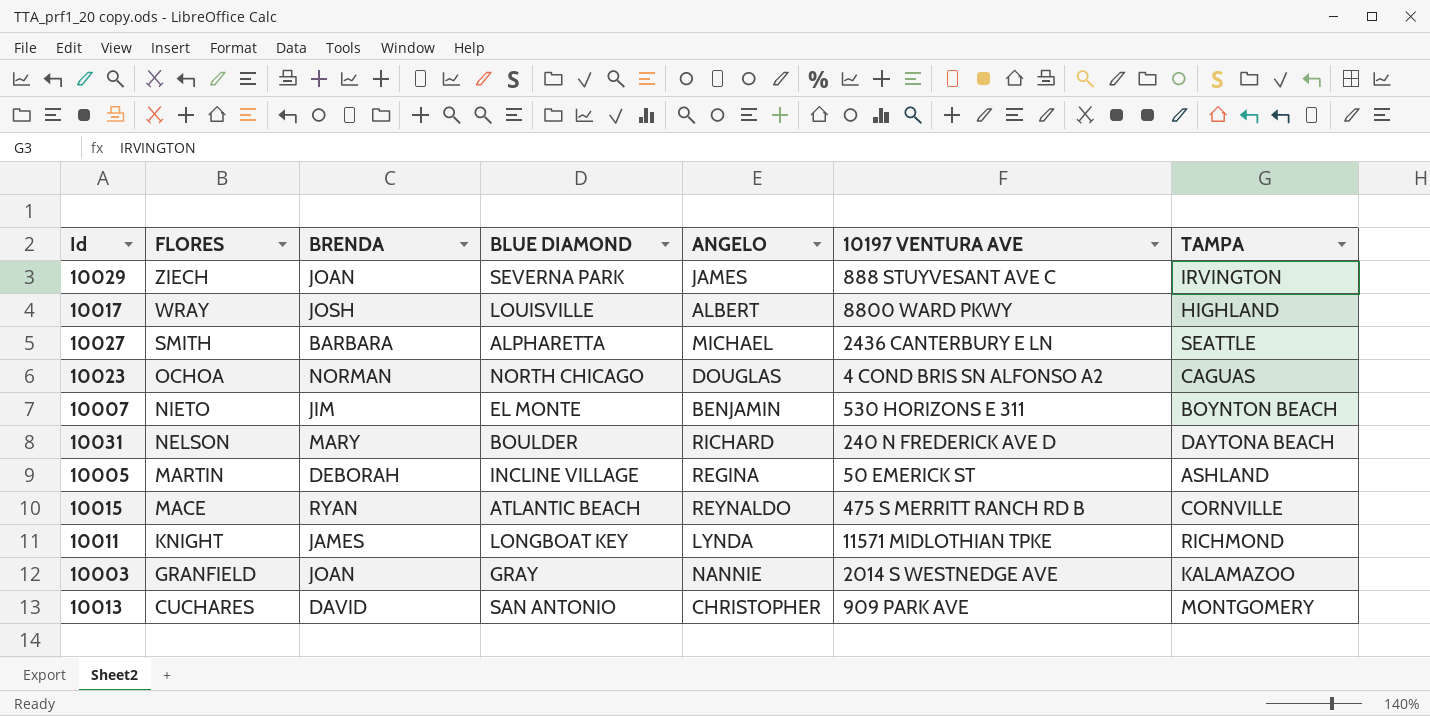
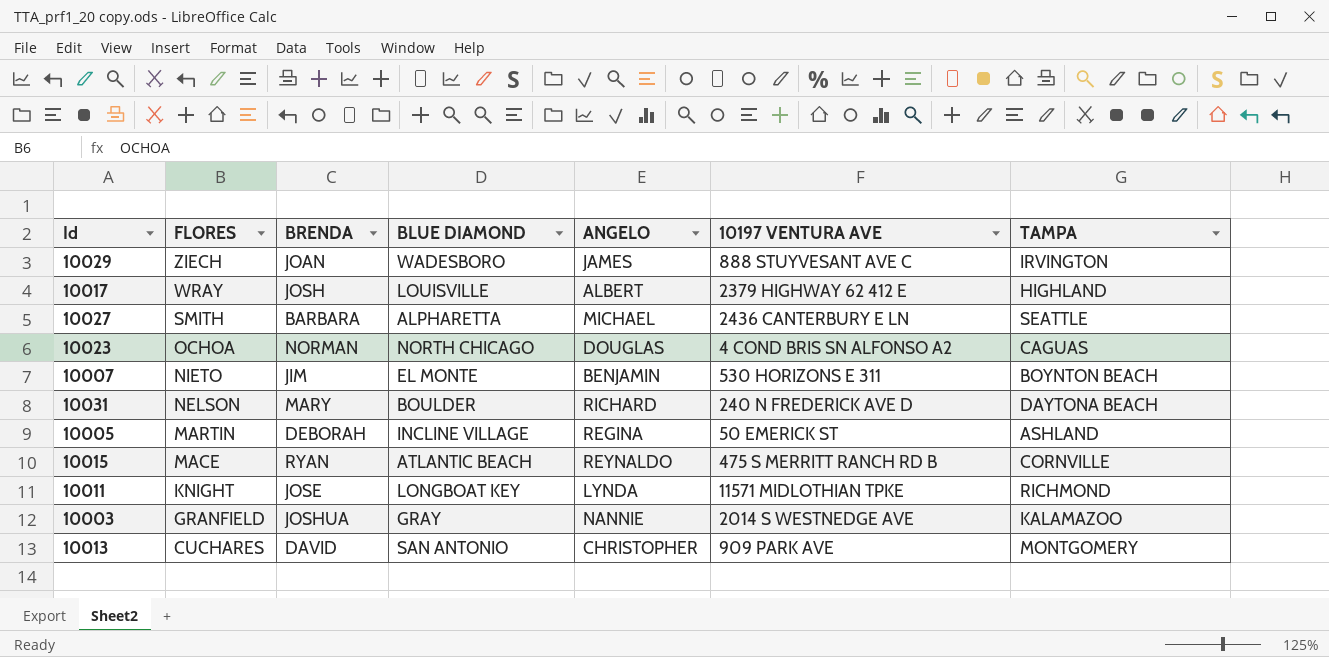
10029 | BLUE DIAMOND: SEVERNA PARK -> WADESBORO
10017 | 10197 VENTURA AVE: 8800 WARD PKWY -> 2379 HIGHWAY 62 412 E
10011 | BRENDA: JAMES -> JOSE
10003 | BRENDA: JOAN -> JOSHUA

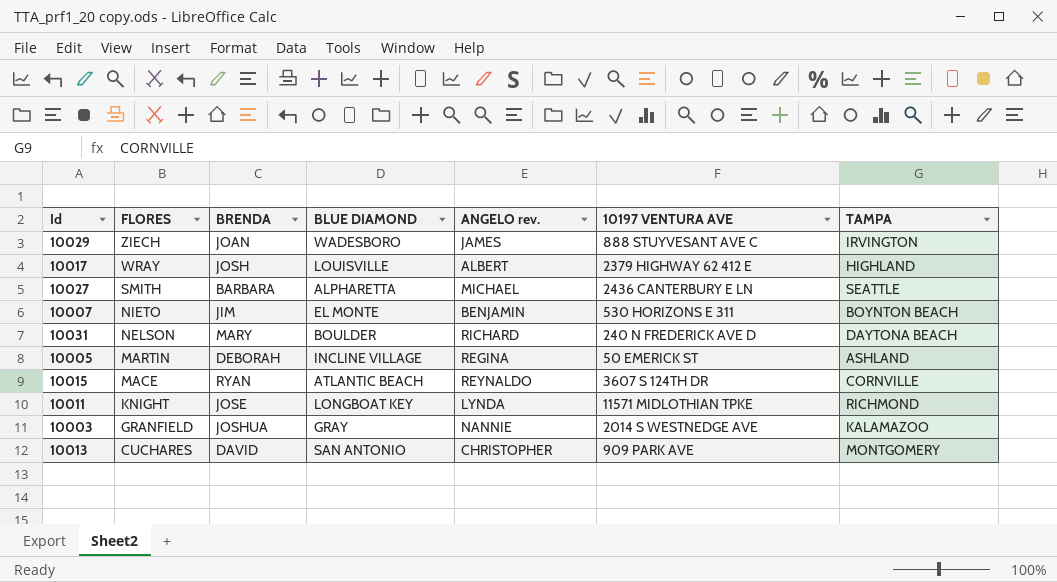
column name: ANGELO -> ANGELO rev.
row 10023: OCHOA | NORMAN | NORTH CHICAGO | DOUGLAS | 4 COND BRIS SN ALFONSO A2 | CAGUAS -> none
10015 | 10197 VENTURA AVE: 475 S MERRITT RANCH RD B -> 3607 S 124TH DR

